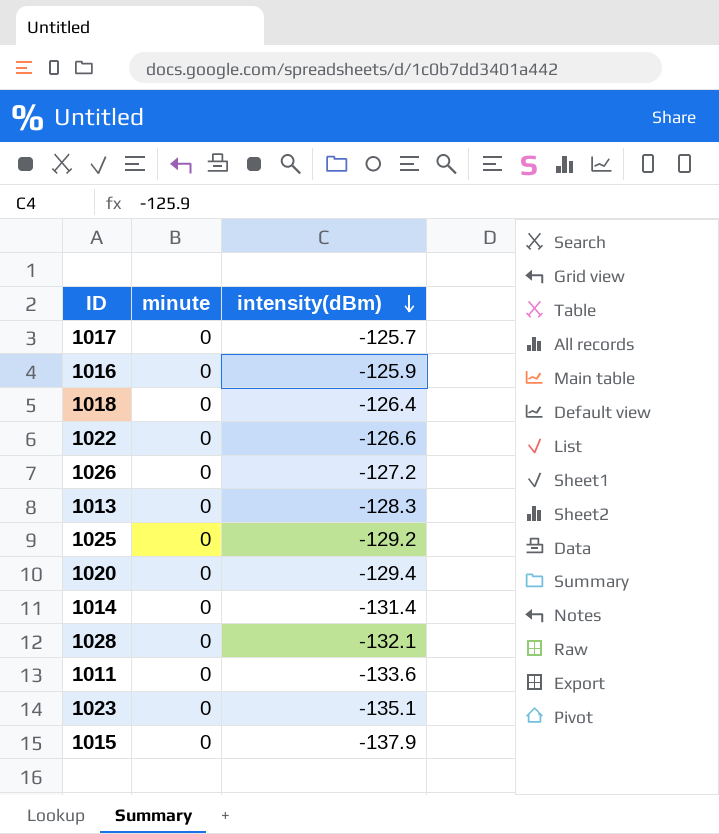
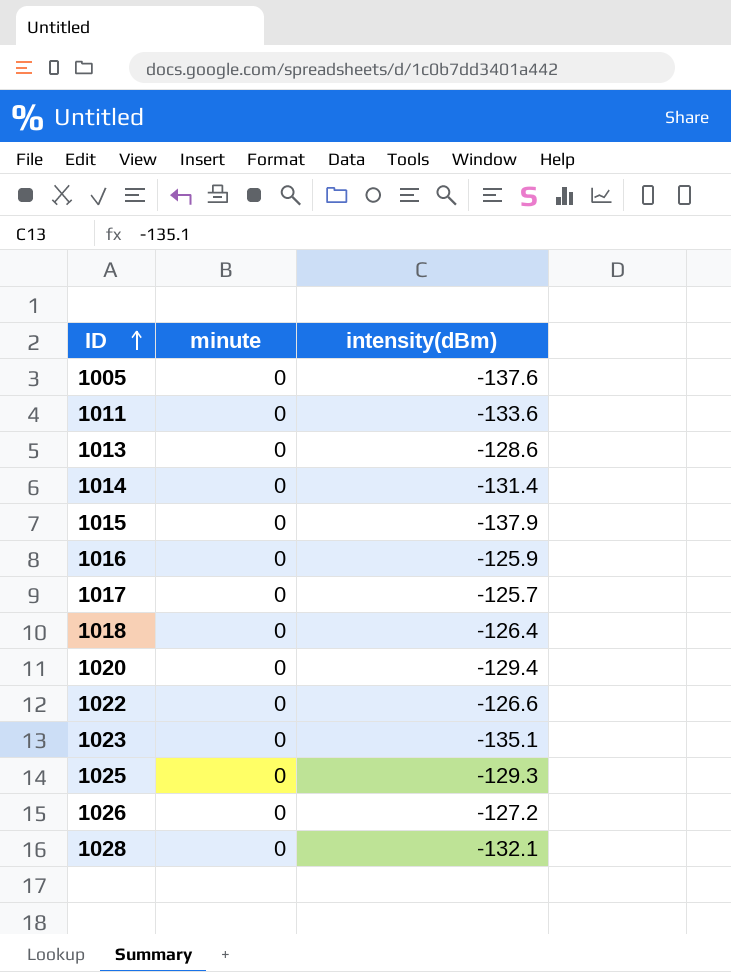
row order: intensity(dBm) descending -> ID ascending
row 1005: none -> 0 | -137.6
1013 | intensity(dBm): -128.3 -> -128.6
1025 | intensity(dBm): -129.2 -> -129.3

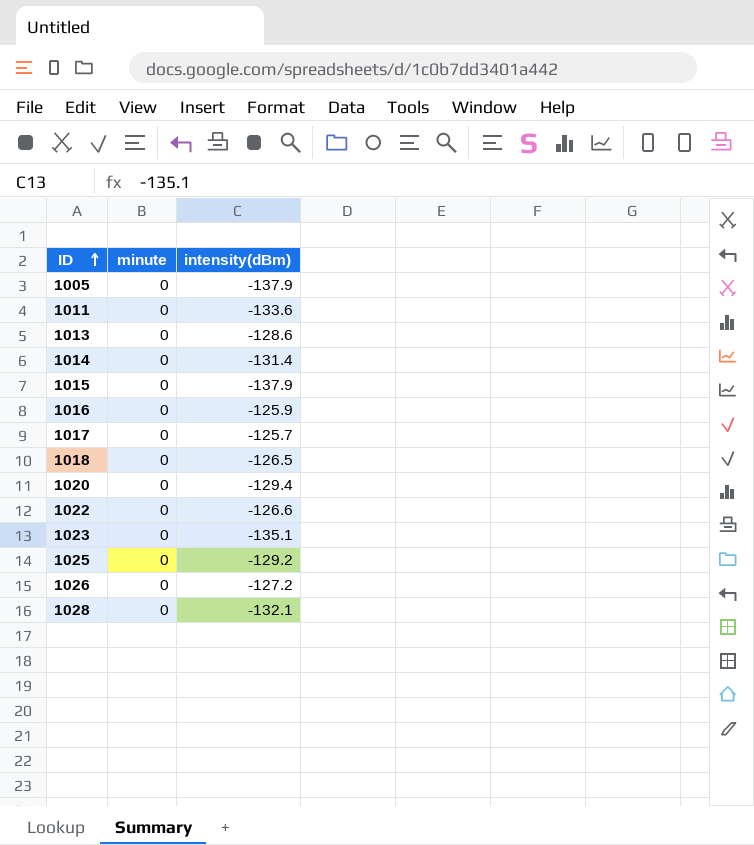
1005 | intensity(dBm): -137.6 -> -137.9
1018 | intensity(dBm): -126.4 -> -126.5
1025 | intensity(dBm): -129.3 -> -129.2

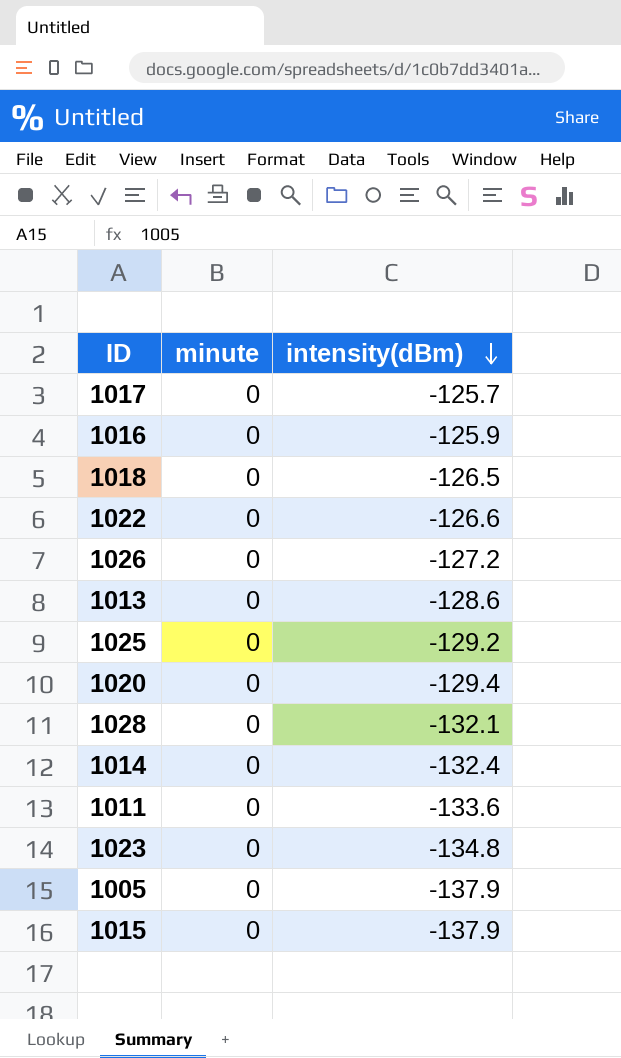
row order: ID ascending -> intensity(dBm) descending
1014 | intensity(dBm): -131.4 -> -132.4
1023 | intensity(dBm): -135.1 -> -134.8

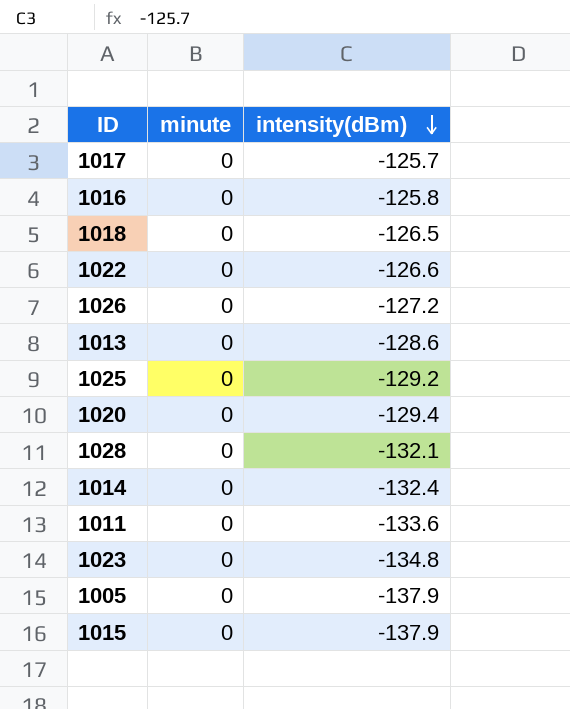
1016 | intensity(dBm): -125.9 -> -125.8

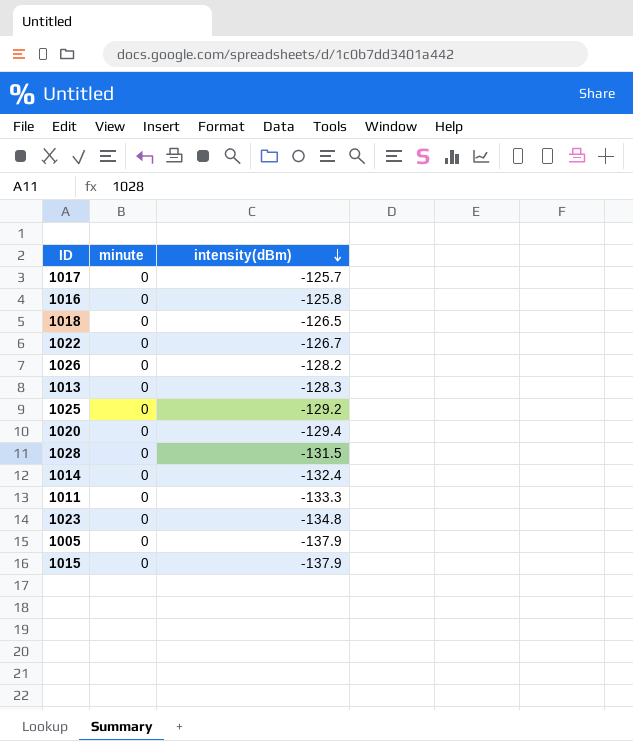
1022 | intensity(dBm): -126.6 -> -126.7
1026 | intensity(dBm): -127.2 -> -128.2
1013 | intensity(dBm): -128.6 -> -128.3
1028 | intensity(dBm): -132.1 -> -131.5
1011 | intensity(dBm): -133.6 -> -133.3

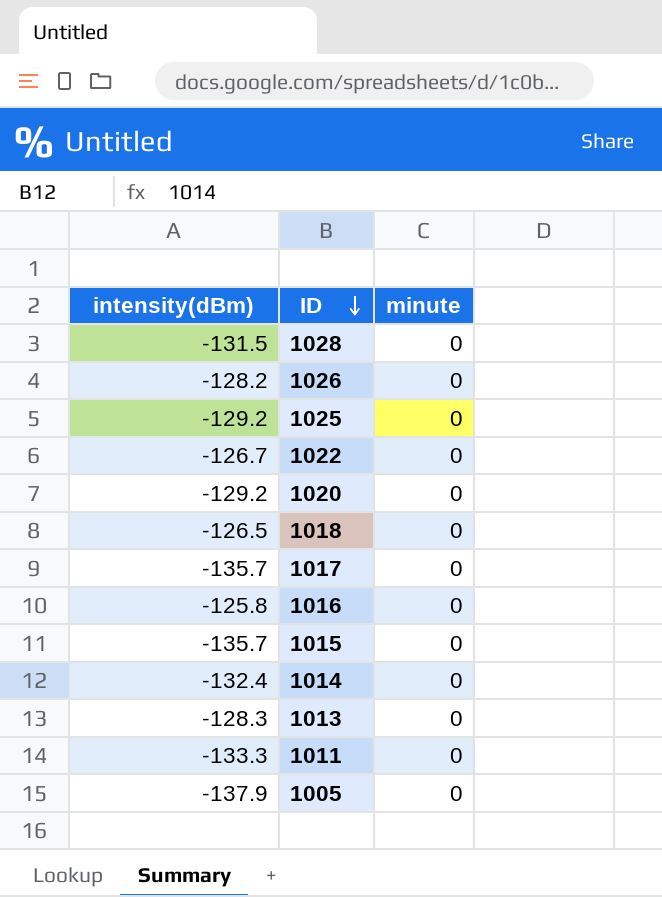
row order: intensity(dBm) descending -> ID descending
column intensity(dBm) | position: 3 -> 1
row 1023: 0 | -134.8 -> none
1020 | intensity(dBm): -129.4 -> -129.2
1017 | intensity(dBm): -125.7 -> -135.7
1015 | intensity(dBm): -137.9 -> -135.7

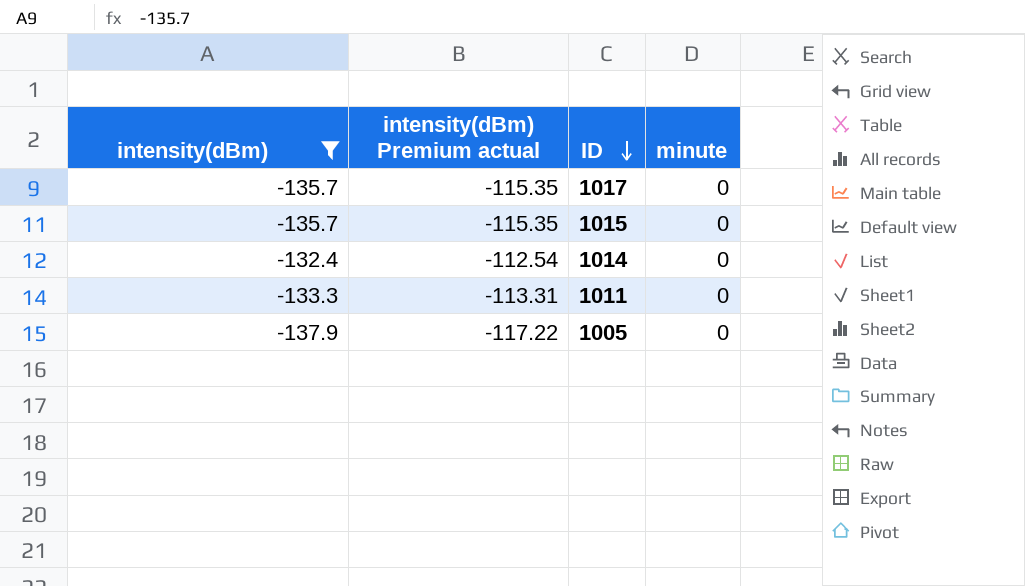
filter: none -> intensity(dBm) <= -132.4
column intensity(dBm) Premium actual | formula: none -> [intensity(dBm)] * 0.85

